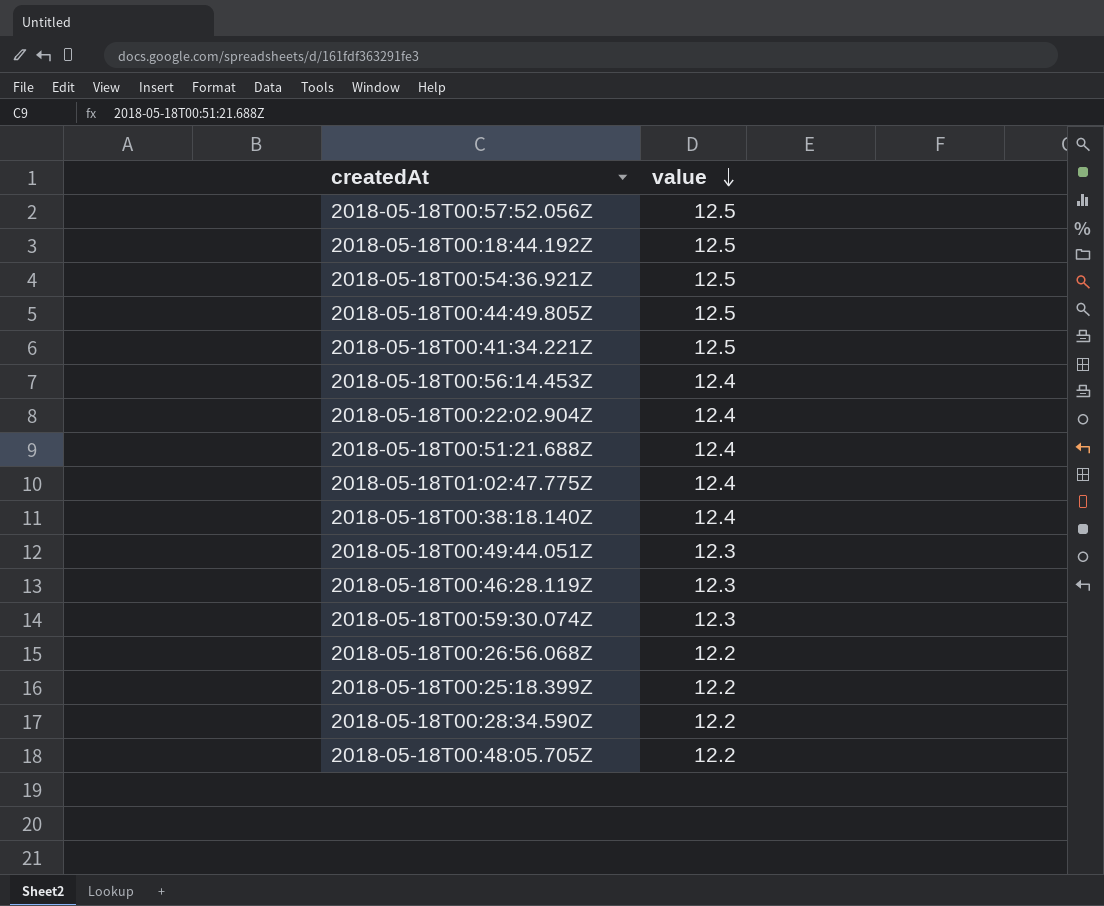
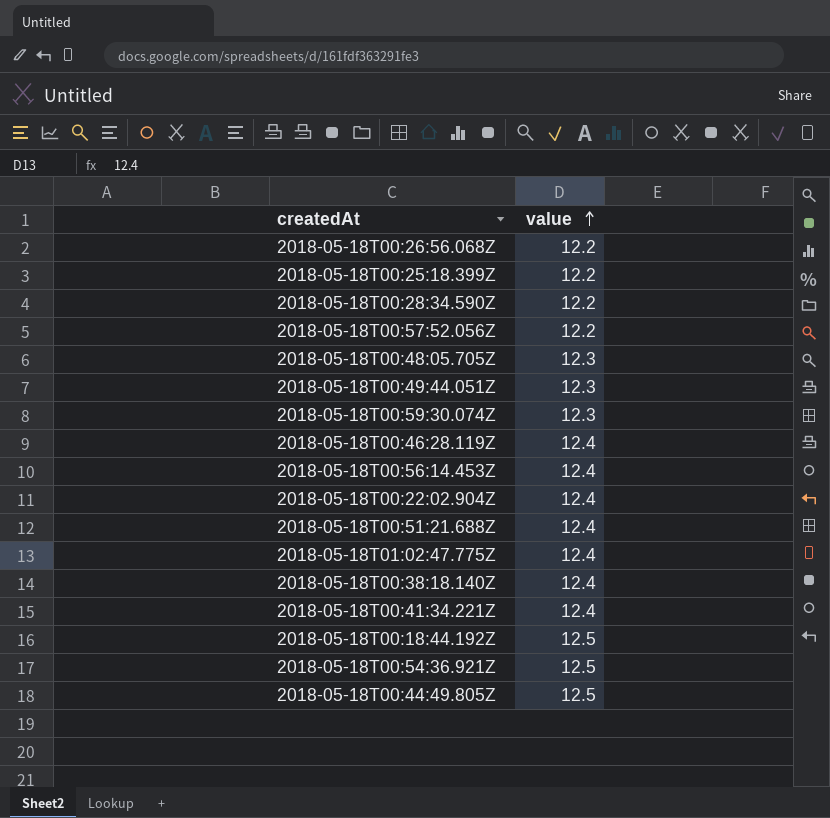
row order: value descending -> value ascending
2018-05-18T00:57:52.056Z | value: 12.5 -> 12.2
2018-05-18T00:48:05.705Z | value: 12.2 -> 12.3
2018-05-18T00:46:28.119Z | value: 12.3 -> 12.4
2018-05-18T00:41:34.221Z | value: 12.5 -> 12.4

